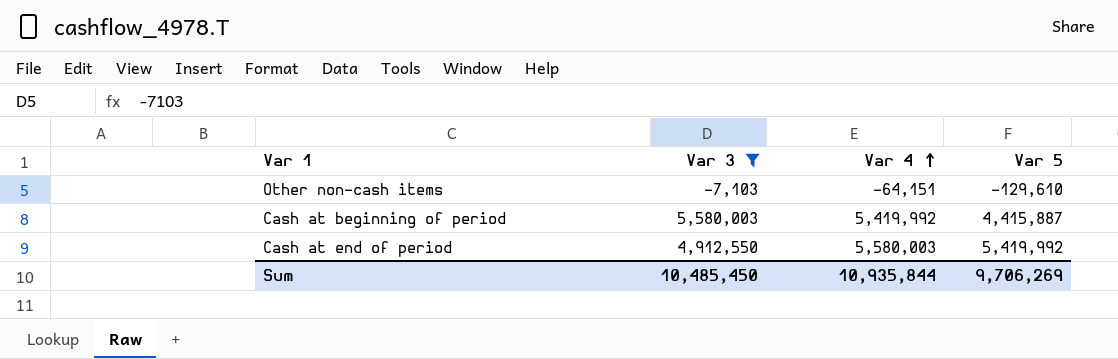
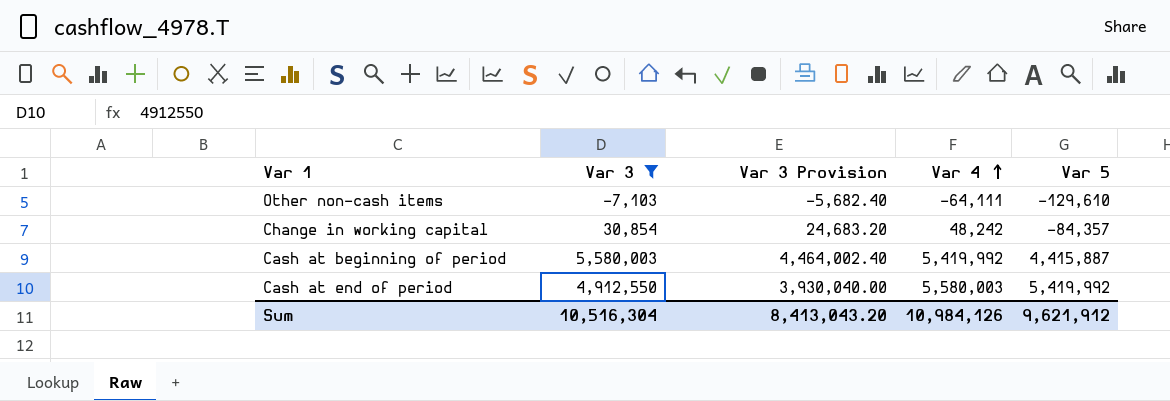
column Var 3 Provision | formula: none -> [Var 3] * 0.8
Other non-cash items | Var 4: -64,151 -> -64,111
row Change in working capital: none -> 30,854 | 24,683.20 | 48,242 | -84,357
Sum | Var 3: 10,485,450 -> 10,516,304
Sum | Var 4: 10,935,844 -> 10,984,126
Sum | Var 5: 9,706,269 -> 9,621,912

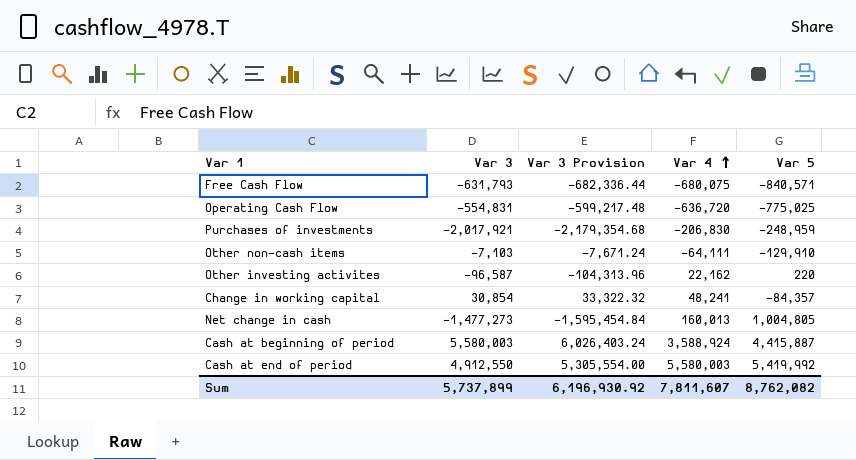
filter: Var 3 >= -7,103 -> none
column Var 3 Provision | formula: [Var 3] * 0.8 -> [Var 3] * 1.08
Other non-cash items | Var 5: -129,610 -> -129,910
Change in working capital | Var 4: 48,242 -> 48,241
Cash at beginning of period | Var 4: 5,419,992 -> 3,588,924
Sum | Var 3: 10,516,304 -> 5,737,899
Sum | Var 3 Provision: 8,413,043.20 -> 6,196,930.92
Sum | Var 4: 10,984,126 -> 7,811,607
Sum | Var 5: 9,621,912 -> 8,762,082

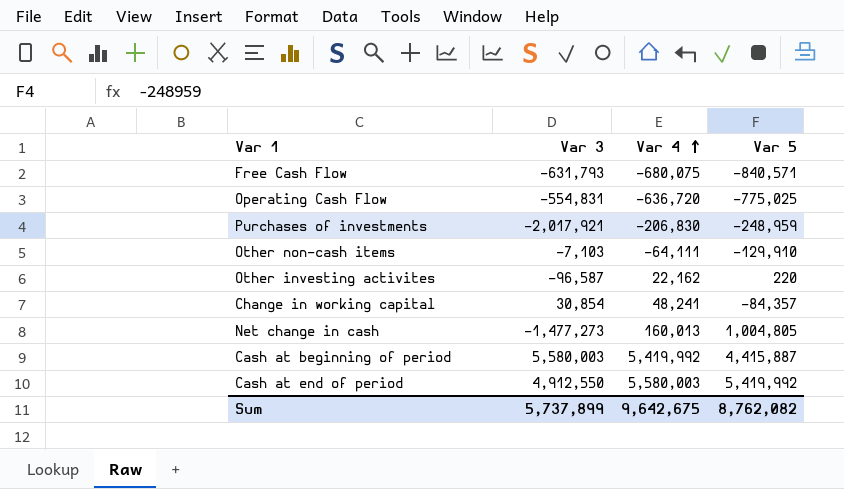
column Var 3 Provision | formula: [Var 3] * 1.08 -> none
Cash at beginning of period | Var 4: 3,588,924 -> 5,419,992
Sum | Var 4: 7,811,607 -> 9,642,675

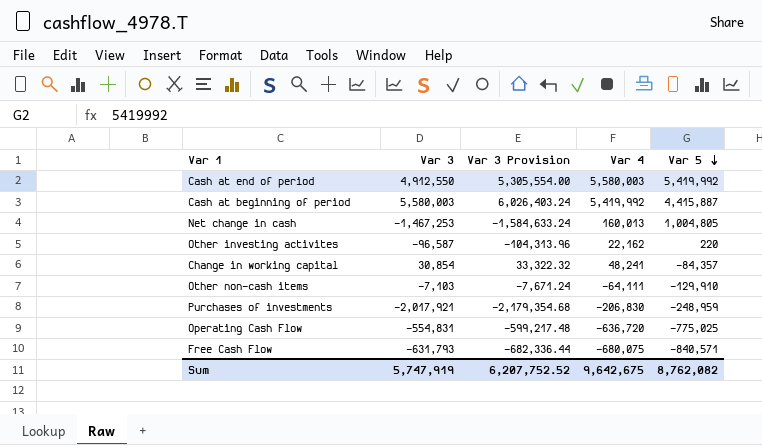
row order: Var 4 ascending -> Var 5 descending
column Var 3 Provision | formula: none -> [Var 3] * 1.08
Net change in cash | Var 3: -1,477,273 -> -1,467,253
Sum | Var 3: 5,737,899 -> 5,747,919

